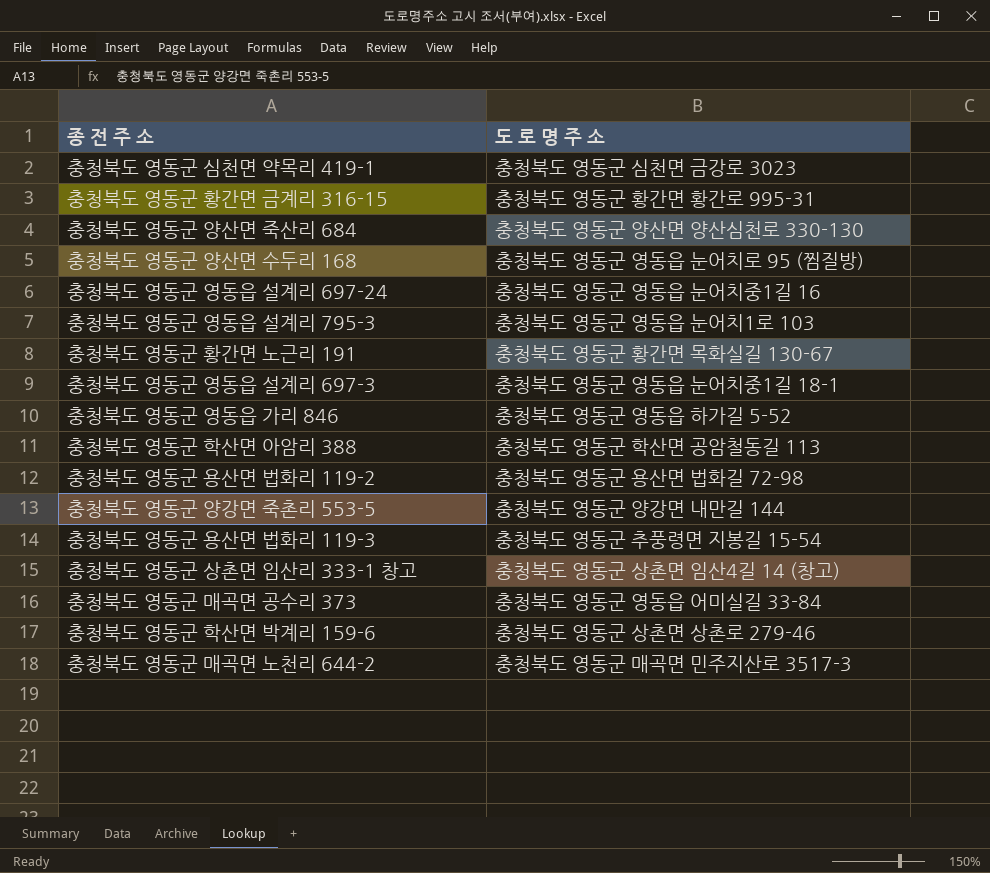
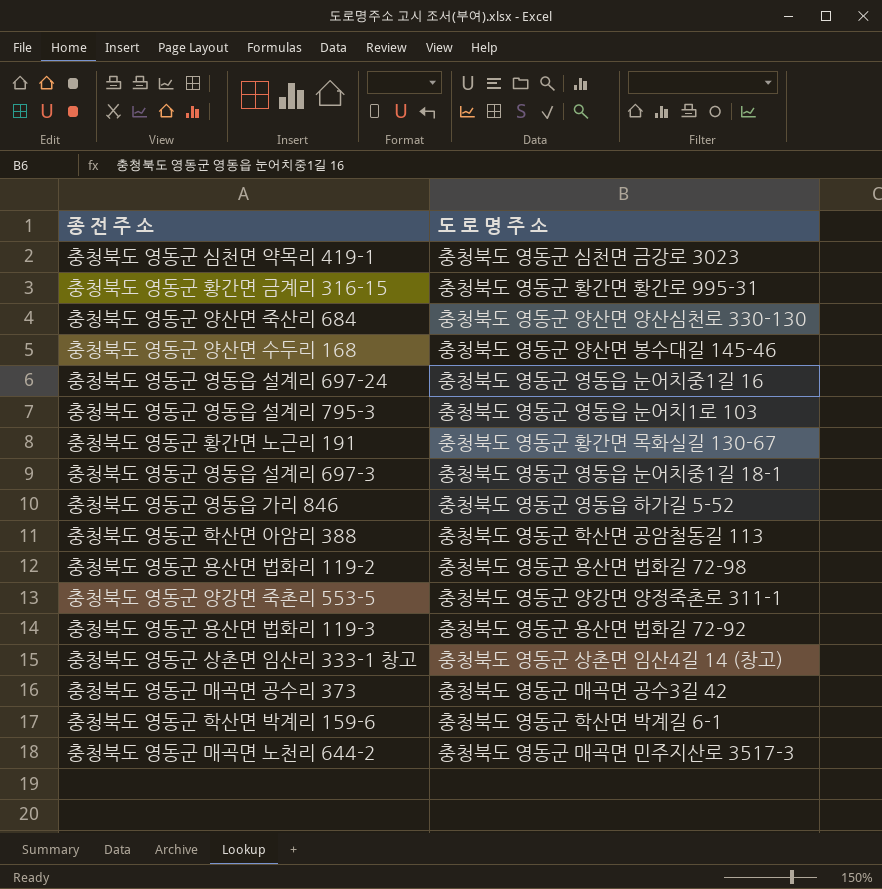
충청북도 영동군 양산면 수두리 168 | 도 로 명 주 소: 충청북도 영동군 영동읍 눈어치로 95 (찜질방) -> 충청북도 영동군 양산면 봉수대길 145-46
충청북도 영동군 양강면 죽촌리 553-5 | 도 로 명 주 소: 충청북도 영동군 양강면 내만길 144 -> 충청북도 영동군 양강면 양정죽촌로 311-1
충청북도 영동군 용산면 법화리 119-3 | 도 로 명 주 소: 충청북도 영동군 추풍령면 지봉길 15-54 -> 충청북도 영동군 용산면 법화길 72-92
충청북도 영동군 매곡면 공수리 373 | 도 로 명 주 소: 충청북도 영동군 영동읍 어미실길 33-84 -> 충청북도 영동군 매곡면 공수3길 42
충청북도 영동군 학산면 박계리 159-6 | 도 로 명 주 소: 충청북도 영동군 상촌면 상촌로 279-46 -> 충청북도 영동군 학산면 박계길 6-1

